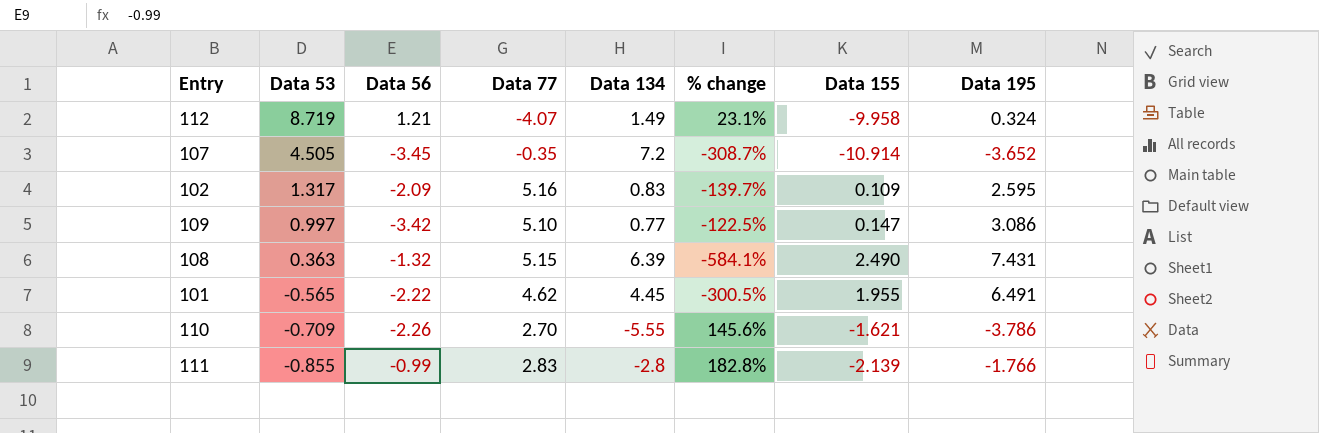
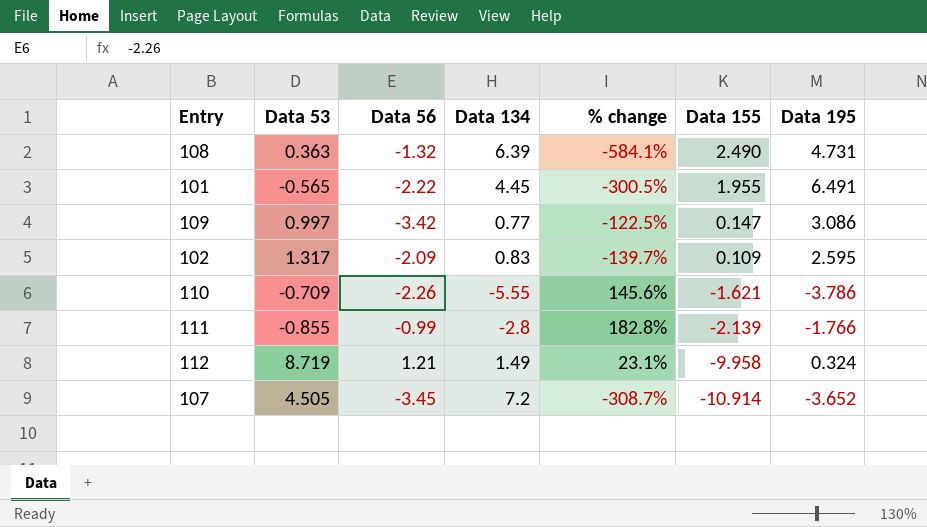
row order: Data 53 descending -> Data 155 descending
column Data 77 | position: 4 -> none
108 | Data 195: 7.431 -> 4.731

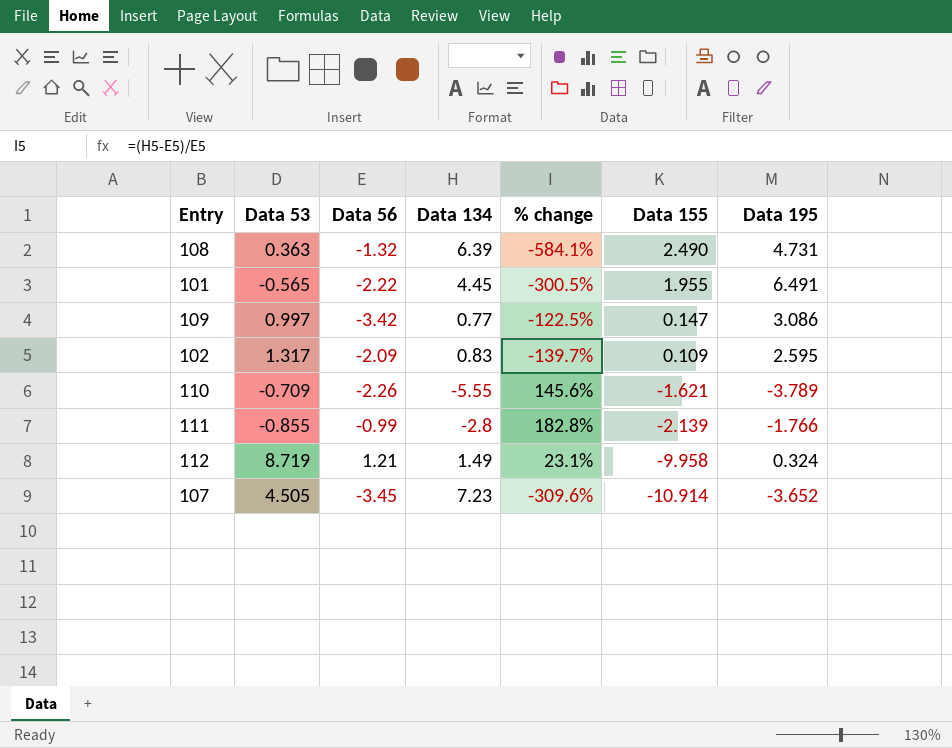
110 | Data 195: -3.786 -> -3.789
107 | Data 134: 7.2 -> 7.23
107 | % change: -308.7% -> -309.6%

